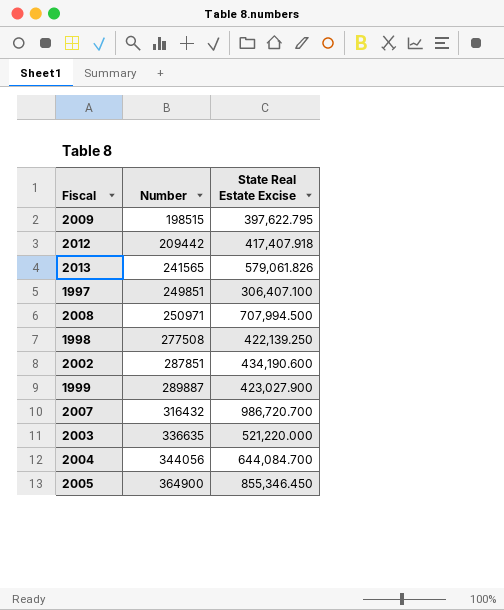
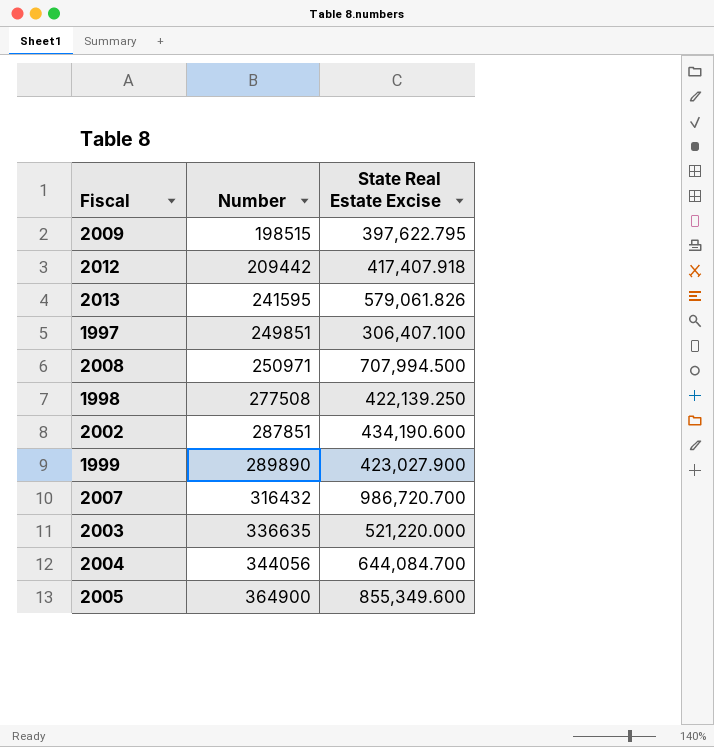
2013 | Number: 241565 -> 241595
1999 | Number: 289887 -> 289890
2005 | State Real Estate Excise: 855,346.450 -> 855,349.600

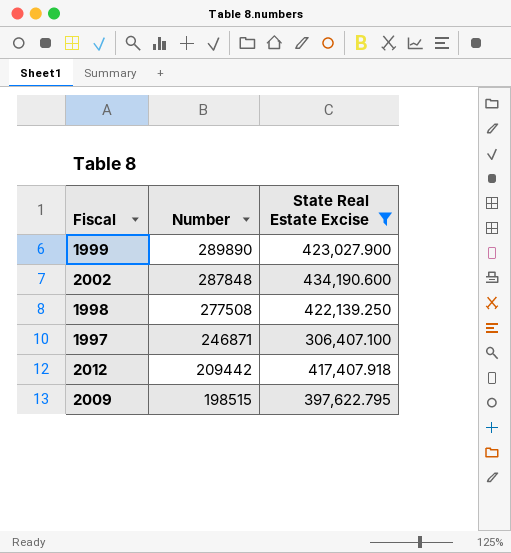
filter: none -> State Real Estate Excise <= 434,190.600
row order: Number ascending -> Number descending
2002 | Number: 287851 -> 287848
1997 | Number: 249851 -> 246871

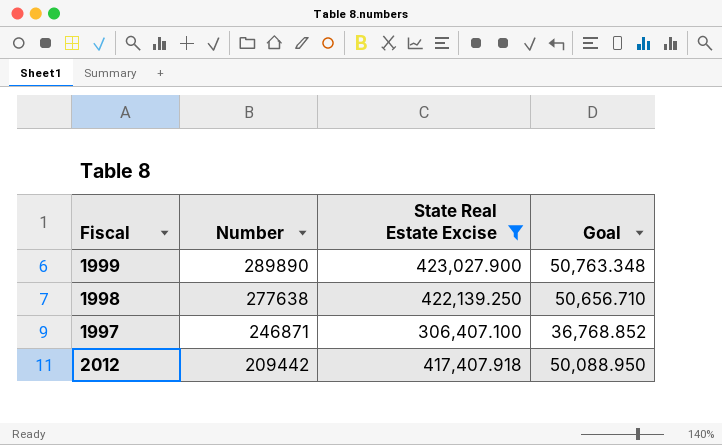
column Goal | formula: none -> [State Real Estate Excise] * 0.12
row 2002: 287848 | 434,190.600 -> none
row 2009: 198515 | 397,622.795 -> none
1998 | Number: 277508 -> 277638

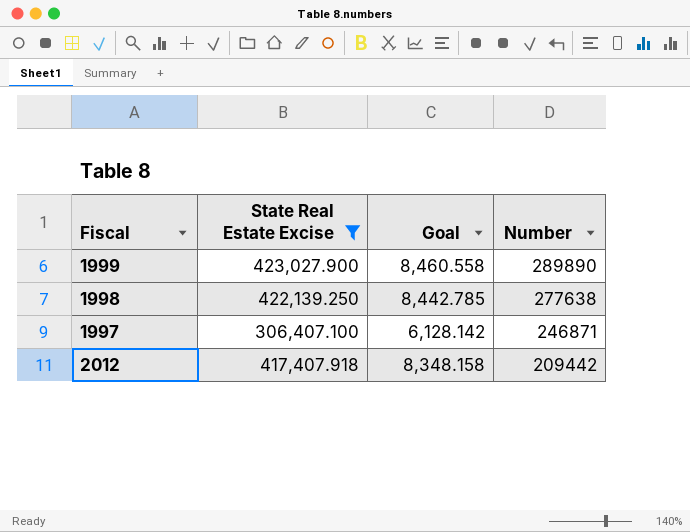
column Goal | formula: [State Real Estate Excise] * 0.12 -> [State Real Estate Excise] * 0.02
column Number | position: 2 -> 4

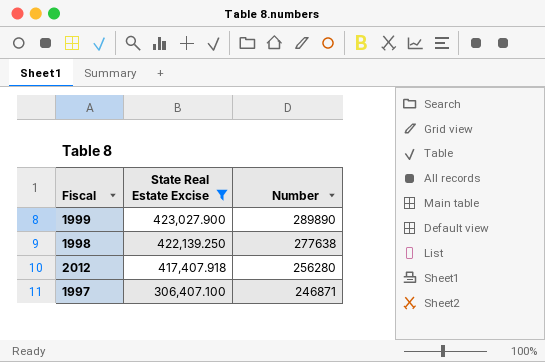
row order: Number descending -> State Real Estate Excise descending
column Goal | formula: [State Real Estate Excise] * 0.02 -> none
2012 | Number: 209442 -> 256280

